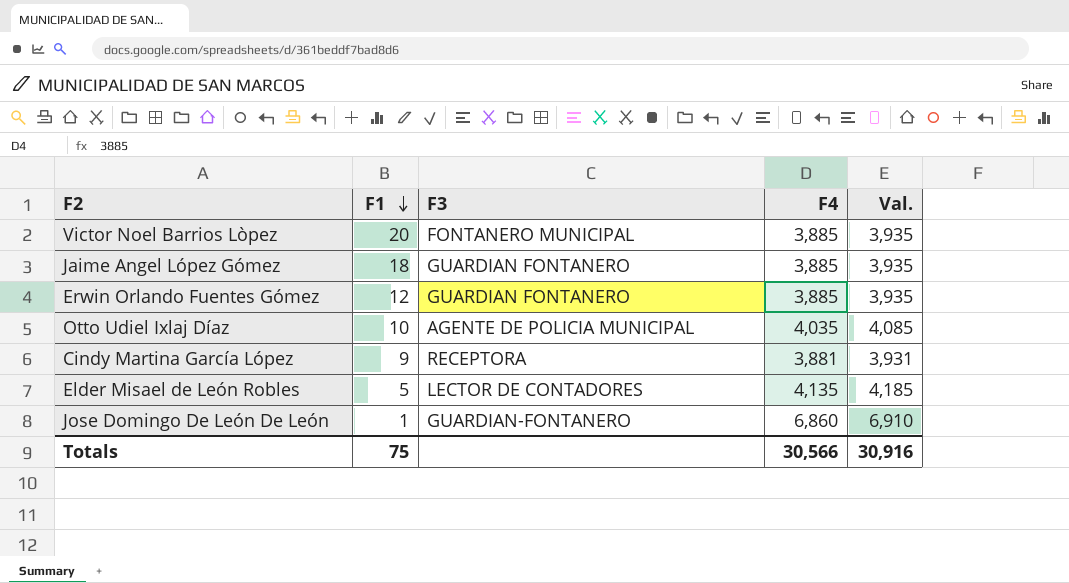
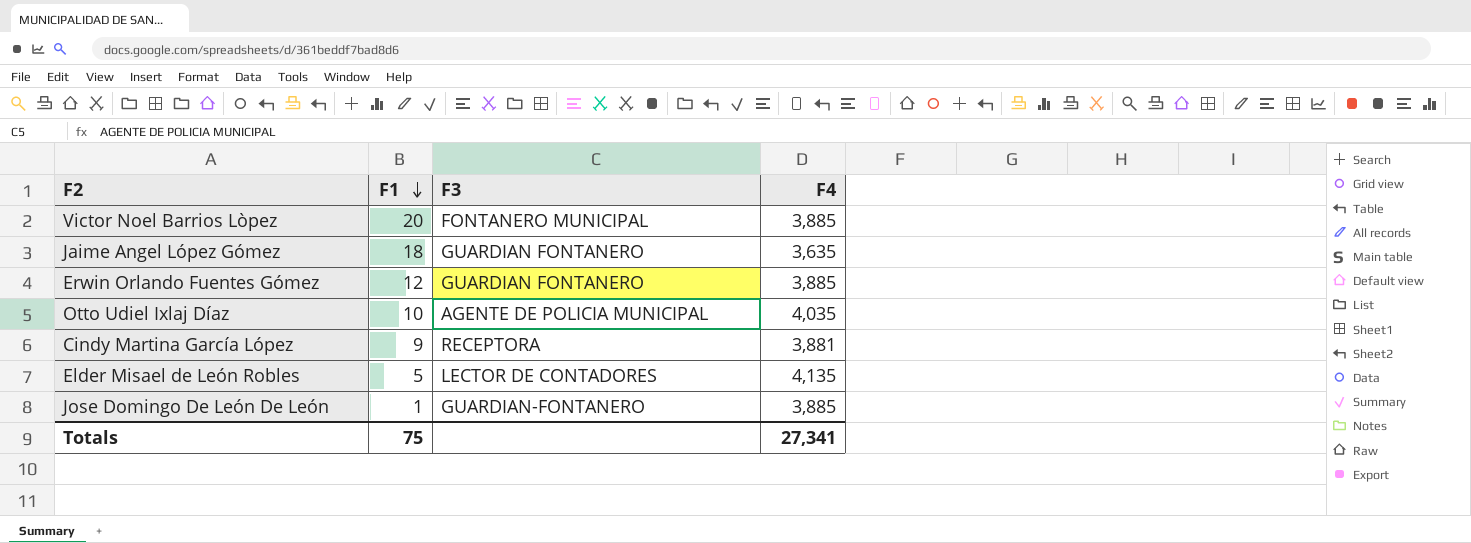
column Val. | formula: [F4] + 50 -> none
Jaime Angel López Gómez | F4: 3,885 -> 3,635
Jose Domingo De León De León | F4: 6,860 -> 3,885
Totals | F4: 30,566 -> 27,341

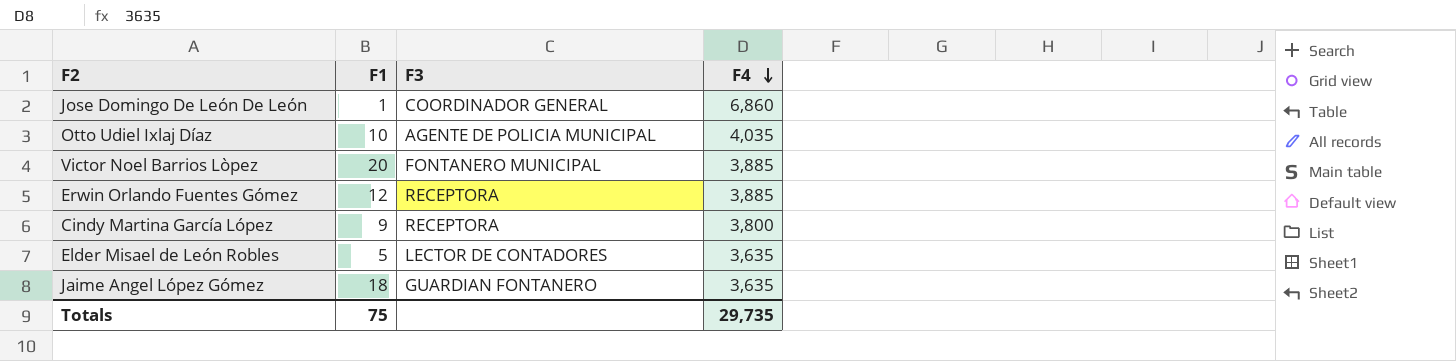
row order: F1 descending -> F4 descending
Jose Domingo De León De León | F3: GUARDIAN-FONTANERO -> COORDINADOR GENERAL
Jose Domingo De León De León | F4: 3,885 -> 6,860
Erwin Orlando Fuentes Gómez | F3: GUARDIAN FONTANERO -> RECEPTORA
Cindy Martina García López | F4: 3,881 -> 3,800
Elder Misael de León Robles | F4: 4,135 -> 3,635
Totals | F4: 27,341 -> 29,735

